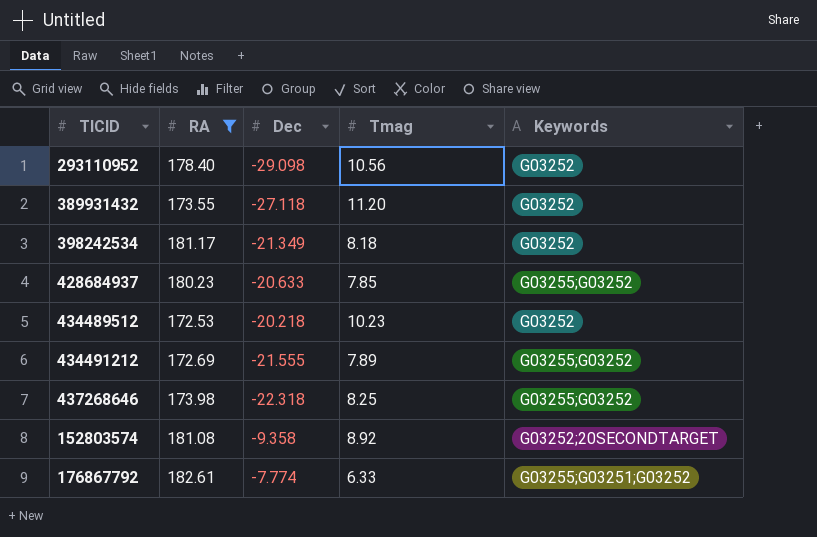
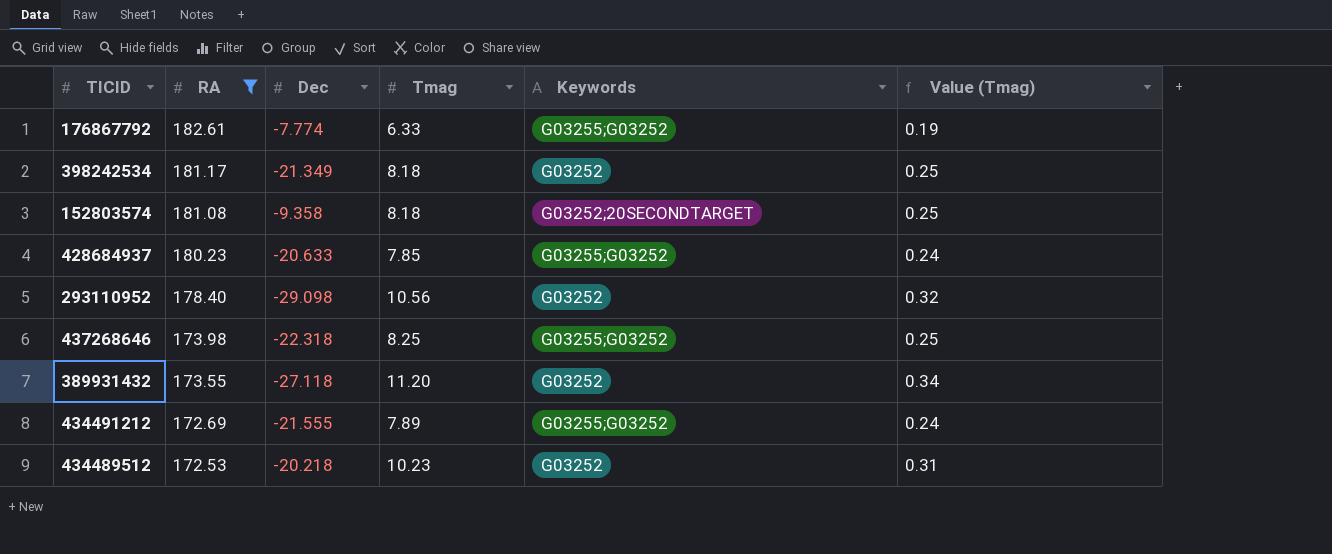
row order: none -> RA descending
column Value (Tmag) | formula: none -> [Tmag] * 0.03
176867792 | Keywords: G03255;G03251;G03252 -> G03255;G03252
152803574 | Tmag: 8.92 -> 8.18

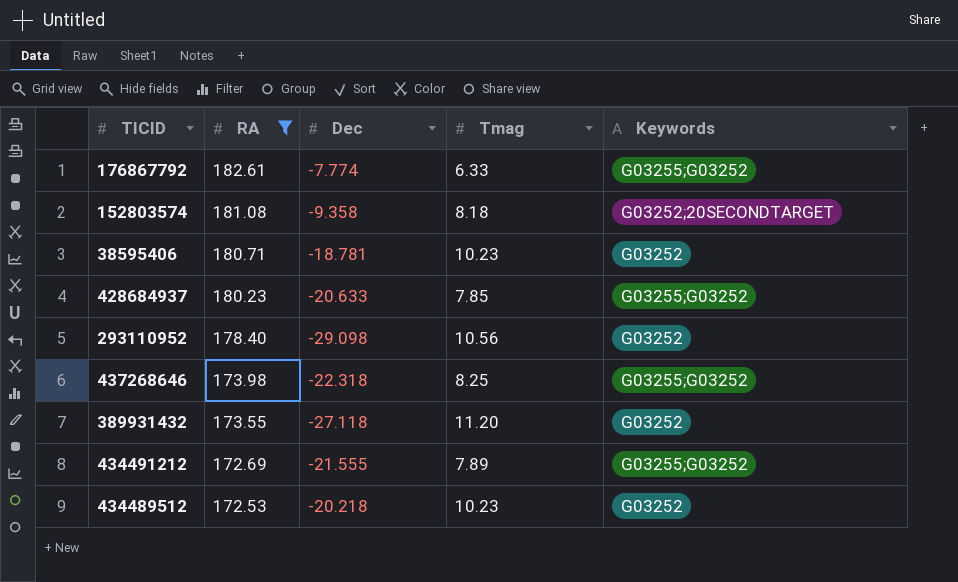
column Value (Tmag) | formula: [Tmag] * 0.03 -> none
row 398242534: 181.17 | -21.349 | 8.18 | G03252 | 0.25 -> none
row 38595406: none -> 180.71 | -18.781 | 10.23 | G03252

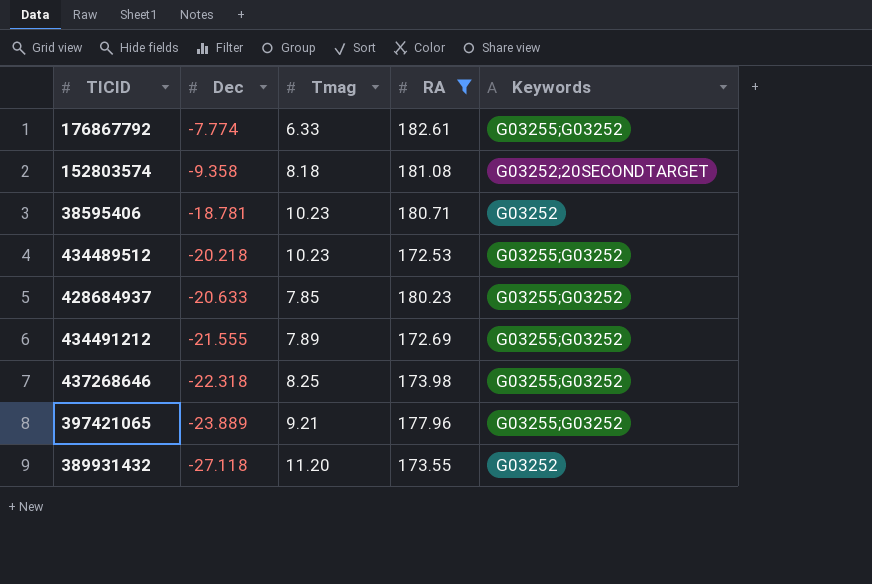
row order: RA descending -> Dec descending
column RA | position: 2 -> 4
row 293110952: 178.40 | -29.098 | 10.56 | G03252 -> none
434489512 | Keywords: G03252 -> G03255;G03252
row 397421065: none -> -23.889 | 9.21 | 177.96 | G03255;G03252

